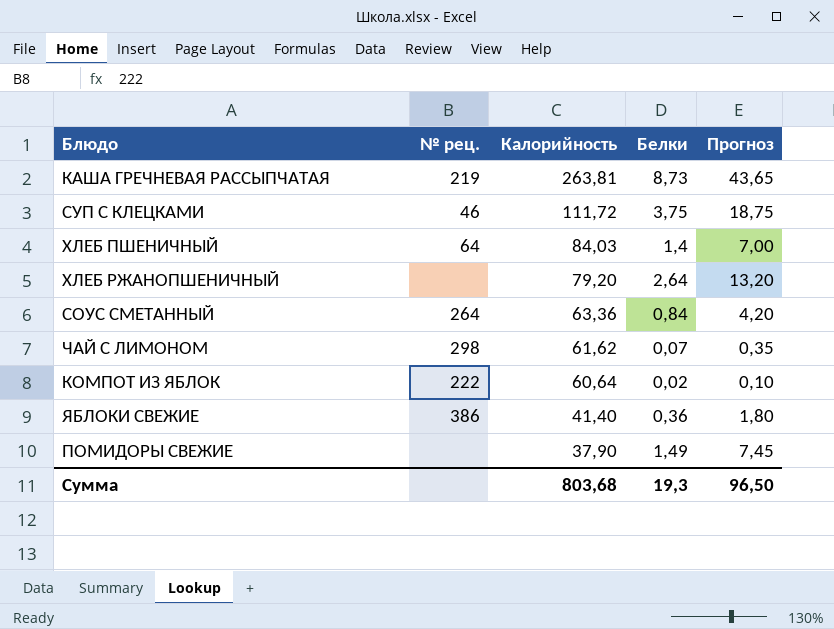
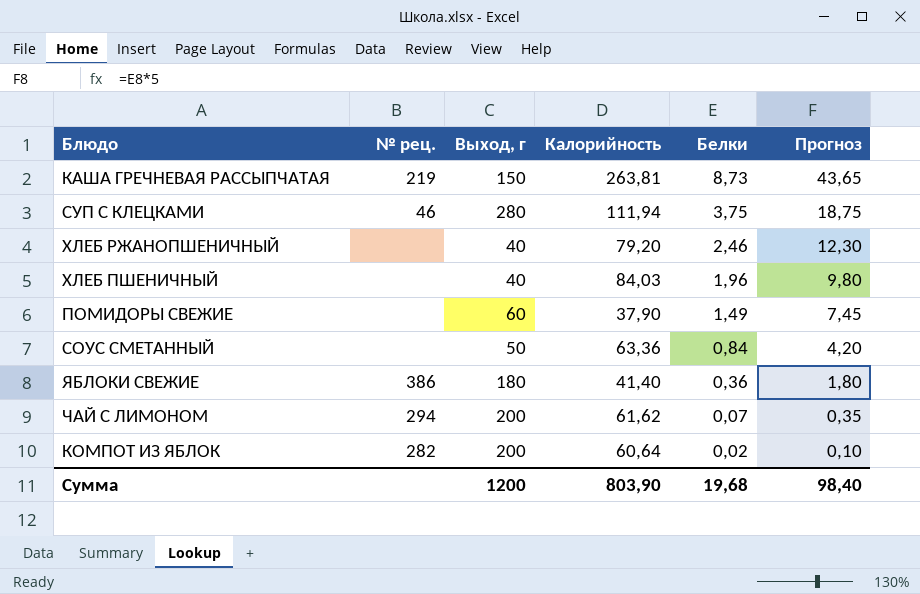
row order: Калорийность descending -> Белки descending
column Выход, г | position: none -> 3
СУП С КЛЕЦКАМИ | Калорийность: 111,72 -> 111,94
ХЛЕБ РЖАНОПШЕНИЧНЫЙ | Белки: 2,64 -> 2,46
ХЛЕБ РЖАНОПШЕНИЧНЫЙ | Прогноз: 13,20 -> 12,30
ХЛЕБ ПШЕНИЧНЫЙ | № рец.: 64 -> none
ХЛЕБ ПШЕНИЧНЫЙ | Белки: 1,4 -> 1,96
ХЛЕБ ПШЕНИЧНЫЙ | Прогноз: 7,00 -> 9,80
СОУС СМЕТАННЫЙ | № рец.: 264 -> none
ЧАЙ С ЛИМОНОМ | № рец.: 298 -> 294
КОМПОТ ИЗ ЯБЛОК | № рец.: 222 -> 282
Сумма | Калорийность: 803,68 -> 803,90
Сумма | Белки: 19,3 -> 19,68
Сумма | Прогноз: 96,50 -> 98,40

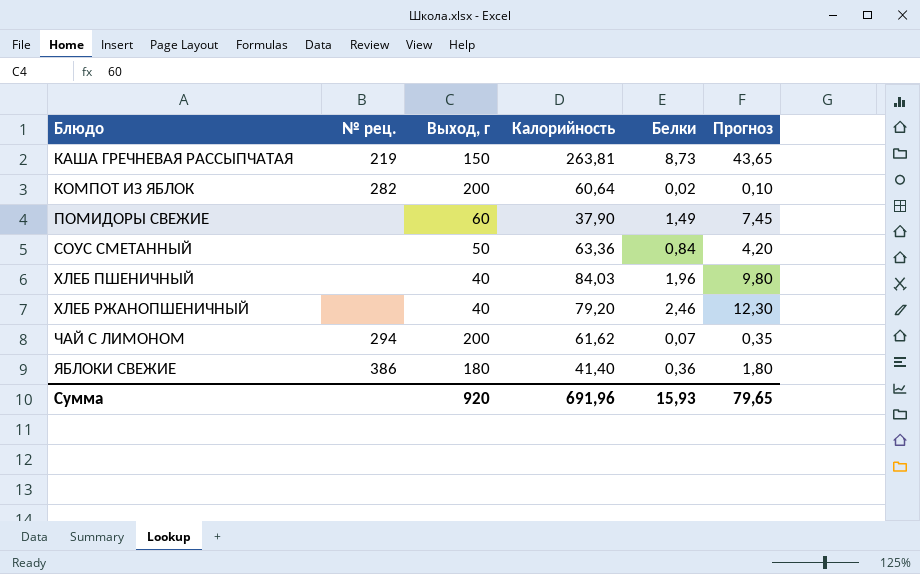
row order: Белки descending -> Блюдо ascending
row СУП С КЛЕЦКАМИ: 46 | 280 | 111,94 | 3,75 | 18,75 -> none
Сумма | Выход, г: 1200 -> 920
Сумма | Калорийность: 803,90 -> 691,96
Сумма | Белки: 19,68 -> 15,93
Сумма | Прогноз: 98,40 -> 79,65

